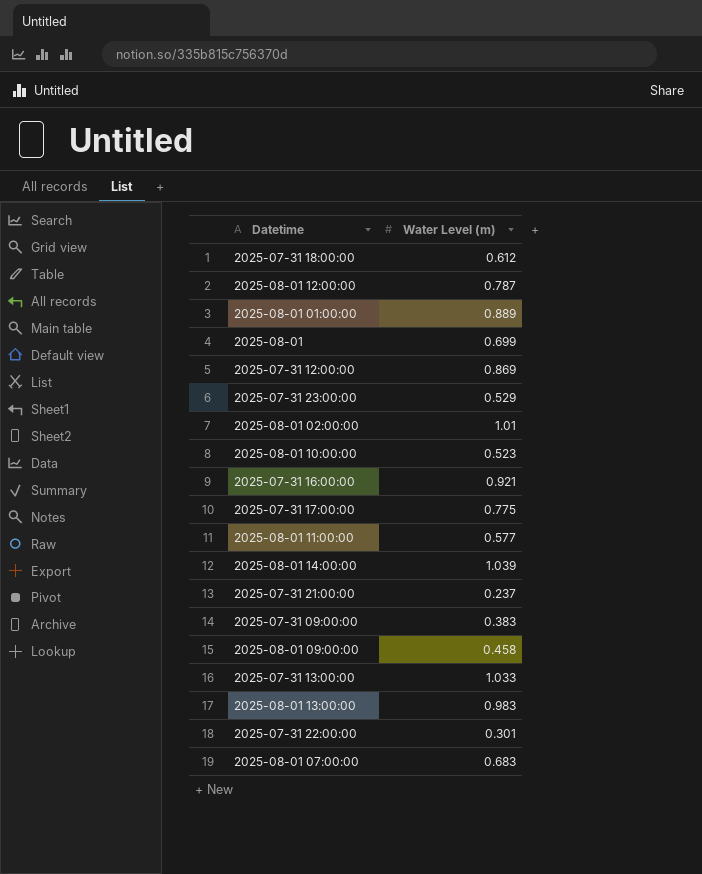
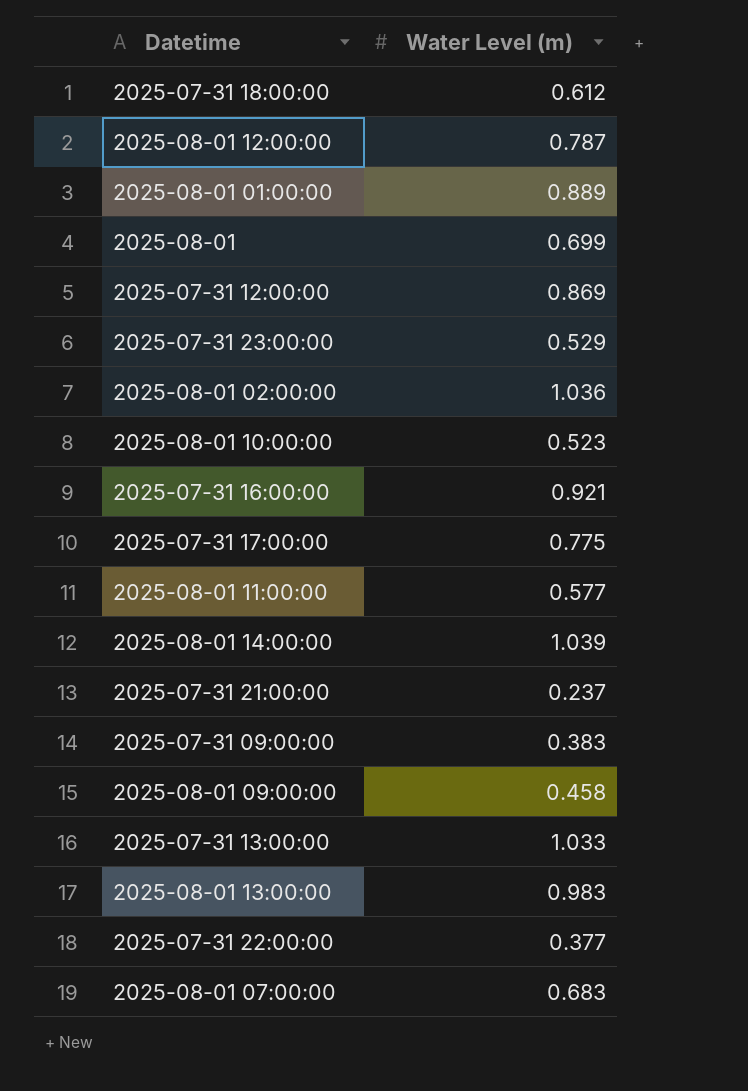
2025-08-01 02:00:00 | Water Level (m): 1.01 -> 1.036
2025-07-31 22:00:00 | Water Level (m): 0.301 -> 0.377

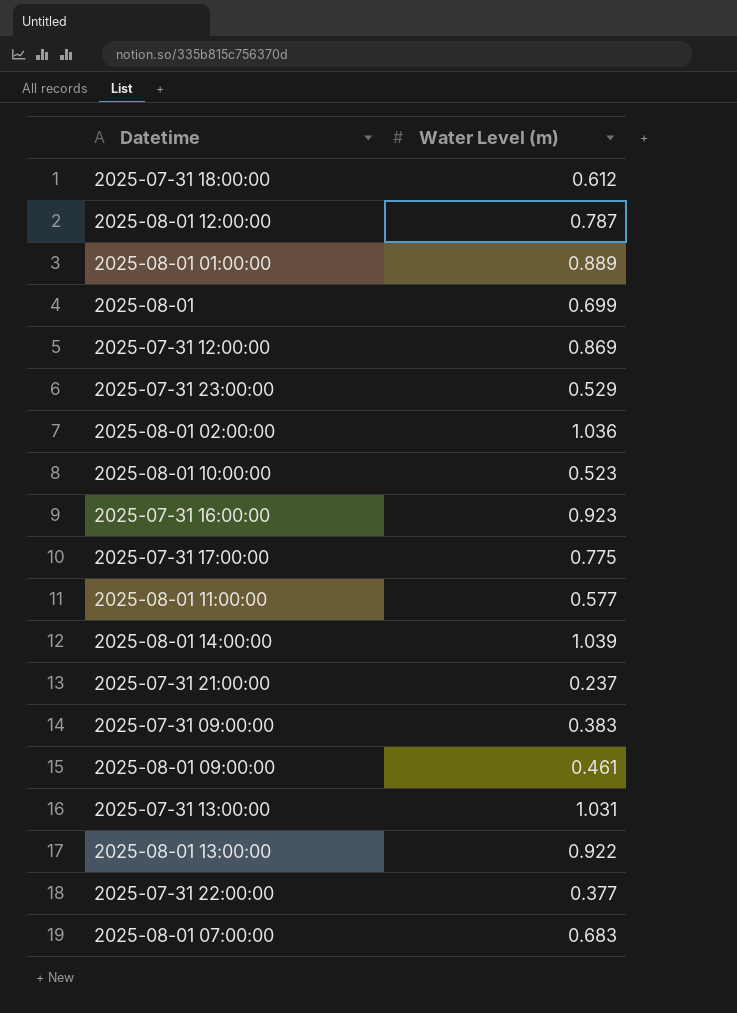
2025-07-31 16:00:00 | Water Level (m): 0.921 -> 0.923
2025-08-01 09:00:00 | Water Level (m): 0.458 -> 0.461
2025-07-31 13:00:00 | Water Level (m): 1.033 -> 1.031
2025-08-01 13:00:00 | Water Level (m): 0.983 -> 0.922

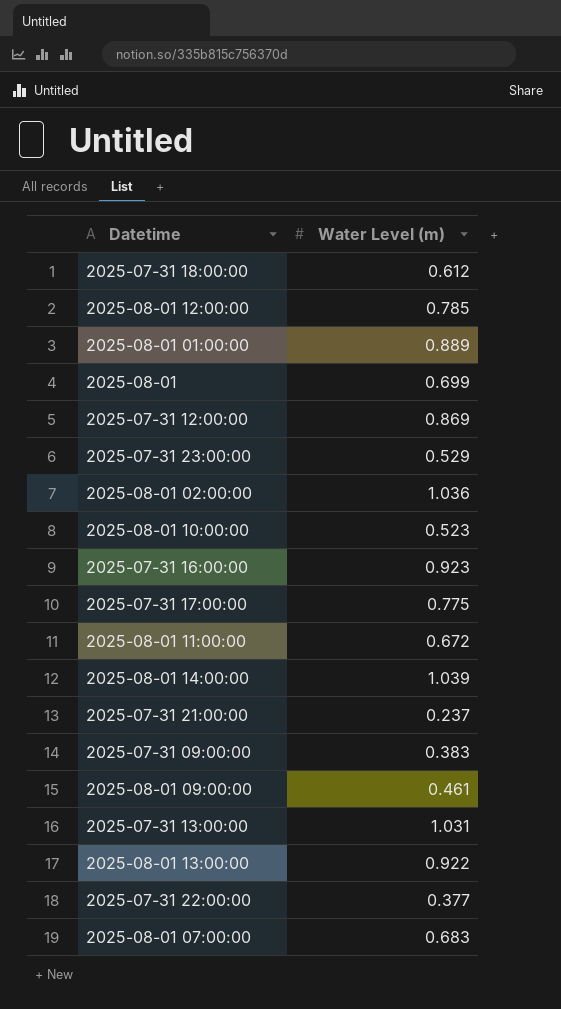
2025-08-01 12:00:00 | Water Level (m): 0.787 -> 0.785
2025-08-01 11:00:00 | Water Level (m): 0.577 -> 0.672

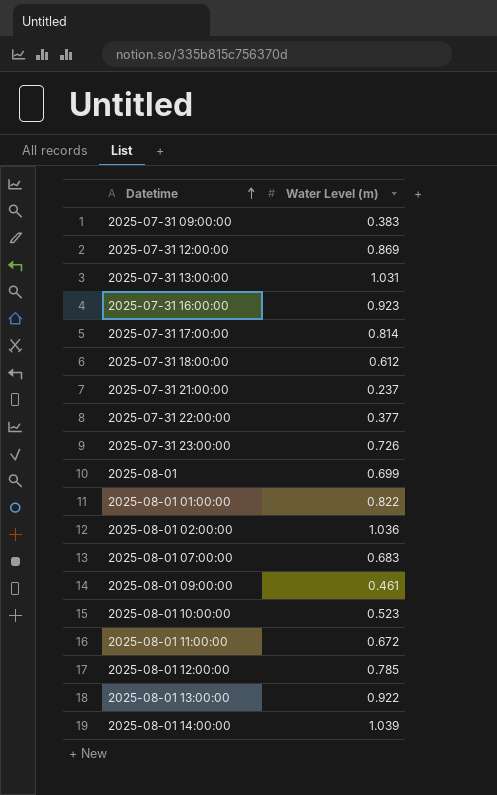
row order: none -> Datetime ascending
2025-07-31 17:00:00 | Water Level (m): 0.775 -> 0.814
2025-07-31 23:00:00 | Water Level (m): 0.529 -> 0.726
2025-08-01 01:00:00 | Water Level (m): 0.889 -> 0.822

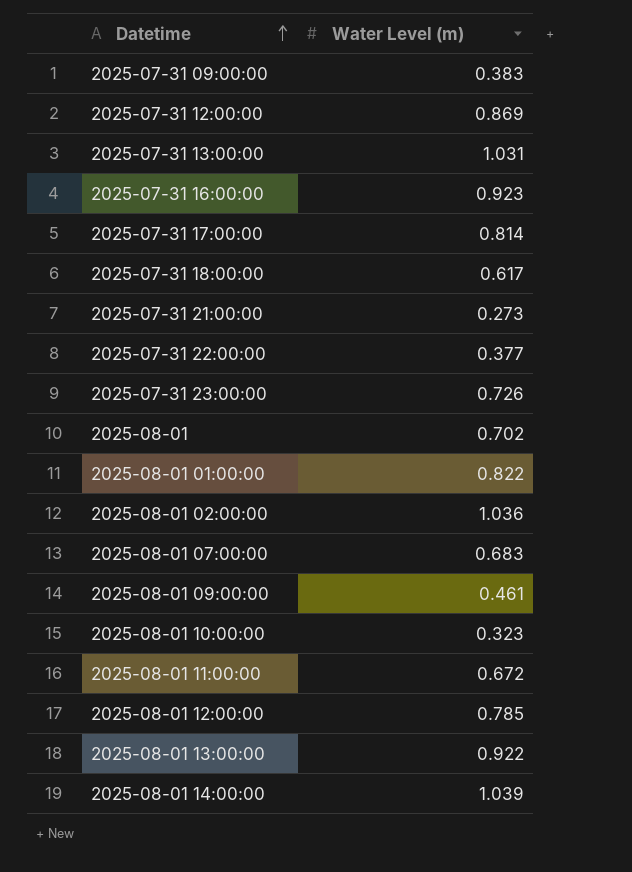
2025-07-31 18:00:00 | Water Level (m): 0.612 -> 0.617
2025-07-31 21:00:00 | Water Level (m): 0.237 -> 0.273
2025-08-01 | Water Level (m): 0.699 -> 0.702
2025-08-01 10:00:00 | Water Level (m): 0.523 -> 0.323

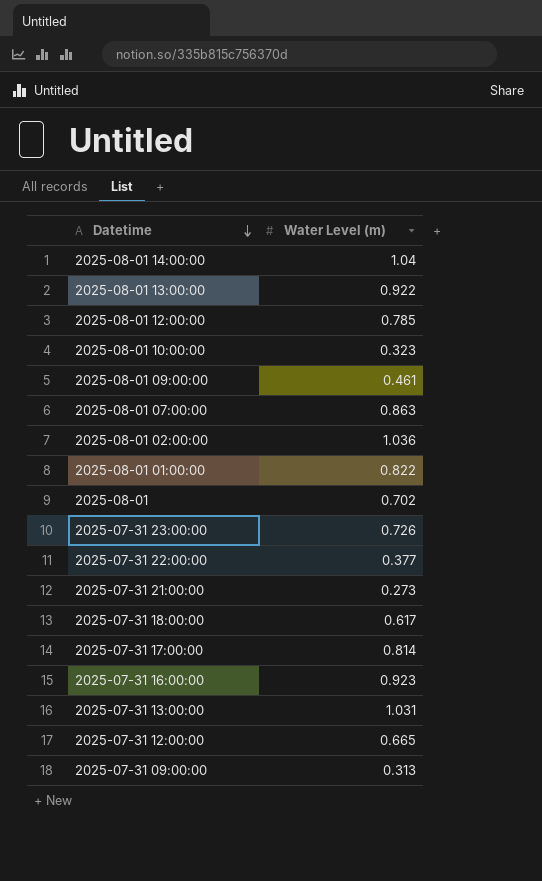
row order: Datetime ascending -> Datetime descending
row 2025-08-01 11:00:00: 0.672 -> none
2025-08-01 14:00:00 | Water Level (m): 1.039 -> 1.04
2025-08-01 07:00:00 | Water Level (m): 0.683 -> 0.863
2025-07-31 12:00:00 | Water Level (m): 0.869 -> 0.665
2025-07-31 09:00:00 | Water Level (m): 0.383 -> 0.313

